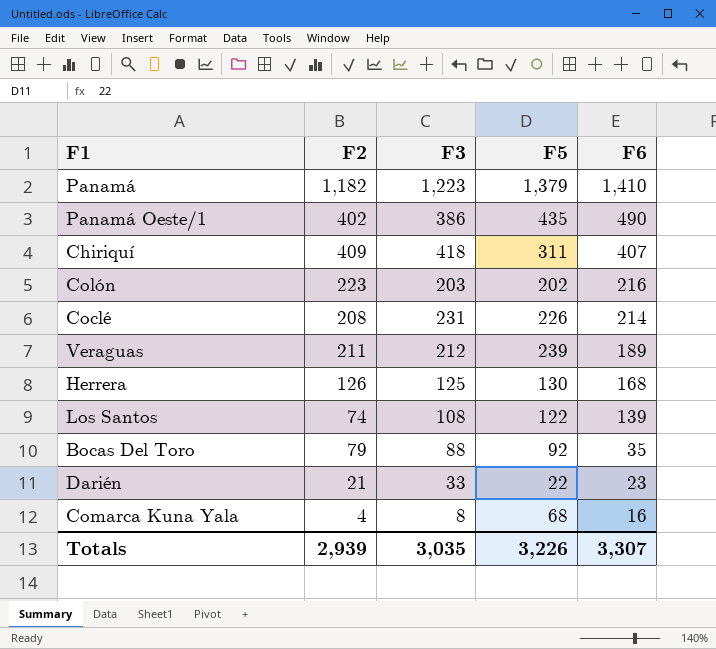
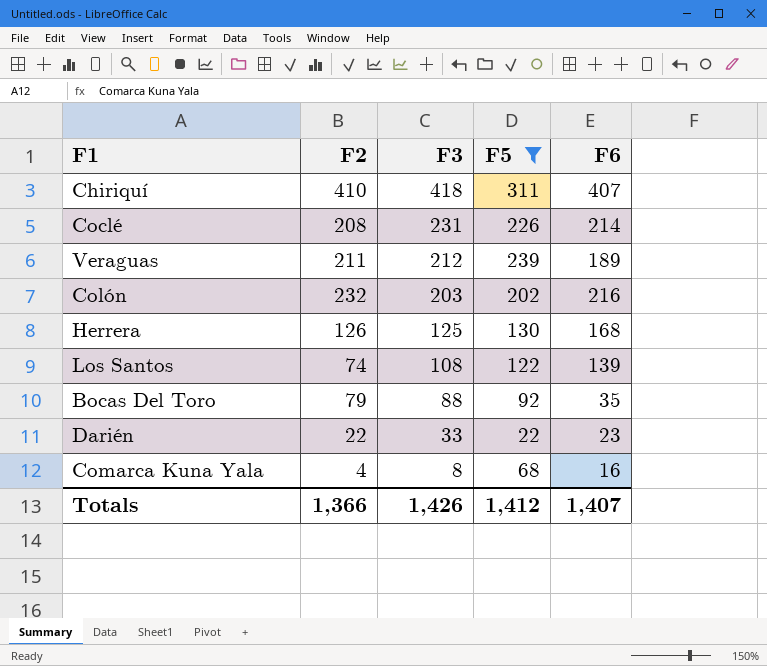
filter: none -> F5 <= 311
row order: F6 descending -> F3 descending
Chiriquí | F2: 409 -> 410
Colón | F2: 223 -> 232
Darién | F2: 21 -> 22
Totals | F2: 2,939 -> 1,366
Totals | F3: 3,035 -> 1,426
Totals | F5: 3,226 -> 1,412
Totals | F6: 3,307 -> 1,407

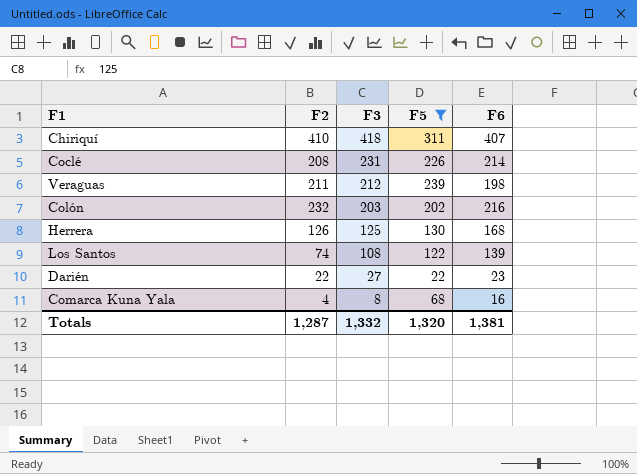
row Bocas Del Toro: 79 | 88 | 92 | 35 -> none
Veraguas | F6: 189 -> 198
Darién | F3: 33 -> 27
Totals | F2: 1,366 -> 1,287
Totals | F3: 1,426 -> 1,332
Totals | F5: 1,412 -> 1,320
Totals | F6: 1,407 -> 1,381

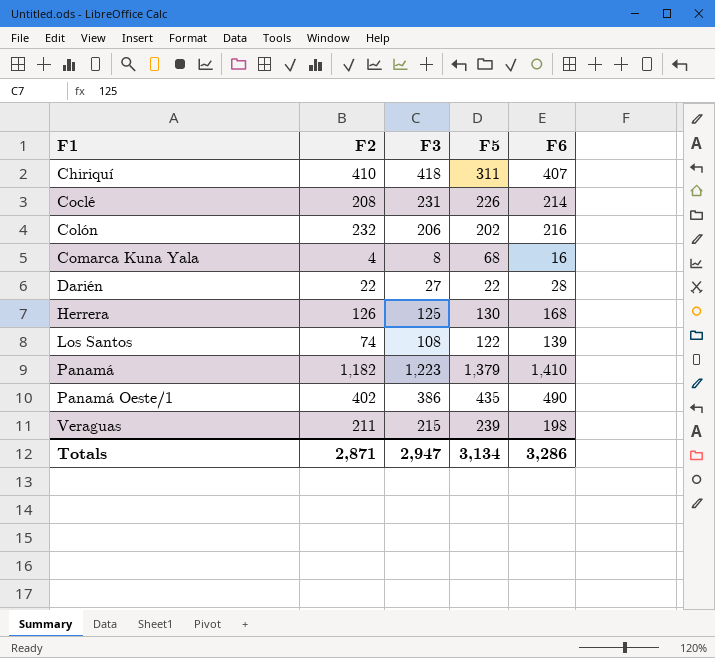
filter: F5 <= 311 -> none
row order: F3 descending -> F1 ascending
Colón | F3: 203 -> 206
Darién | F6: 23 -> 28
Veraguas | F3: 212 -> 215
Totals | F2: 1,287 -> 2,871
Totals | F3: 1,332 -> 2,947
Totals | F5: 1,320 -> 3,134
Totals | F6: 1,381 -> 3,286

